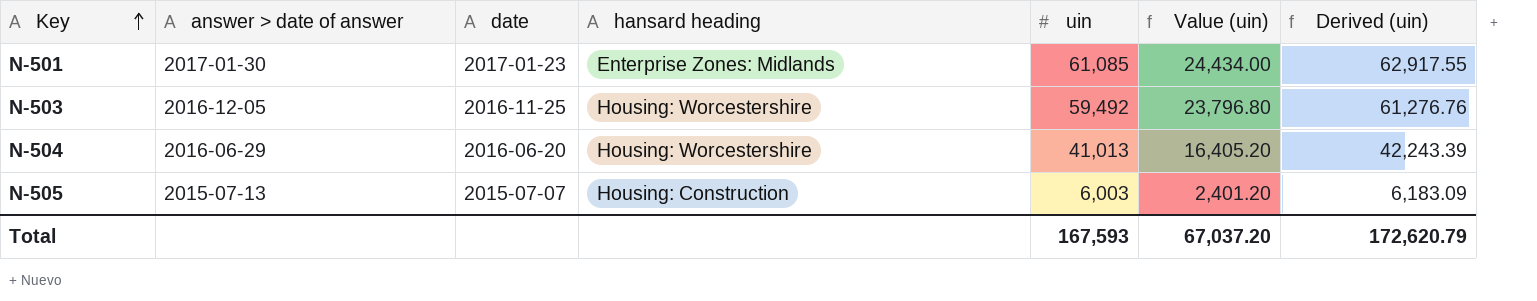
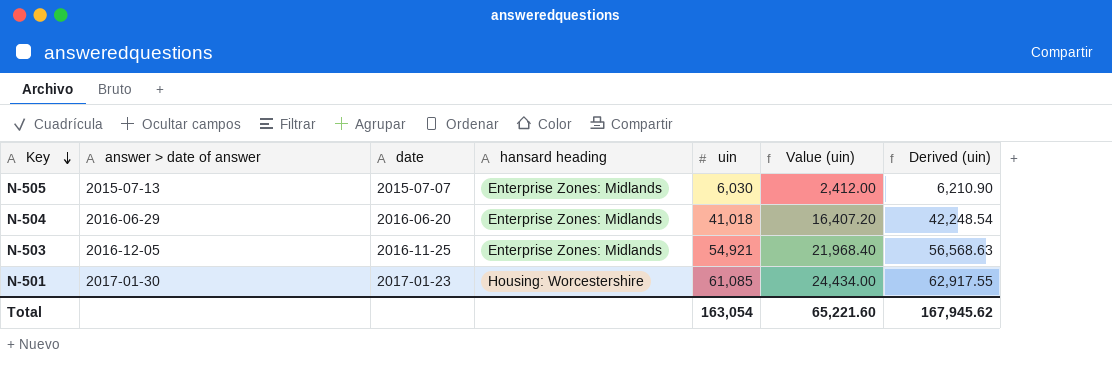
row order: Key ascending -> Key descending
N-505 | hansard heading: Housing: Construction -> Enterprise Zones: Midlands
N-505 | uin: 6,003 -> 6,030
N-505 | Value (uin): 2,401.20 -> 2,412.00
N-505 | Derived (uin): 6,183.09 -> 6,210.90
N-504 | hansard heading: Housing: Worcestershire -> Enterprise Zones: Midlands
N-504 | uin: 41,013 -> 41,018
N-504 | Value (uin): 16,405.20 -> 16,407.20
N-504 | Derived (uin): 42,243.39 -> 42,248.54
N-503 | hansard heading: Housing: Worcestershire -> Enterprise Zones: Midlands
N-503 | uin: 59,492 -> 54,921
N-503 | Value (uin): 23,796.80 -> 21,968.40
N-503 | Derived (uin): 61,276.76 -> 56,568.63
N-501 | hansard heading: Enterprise Zones: Midlands -> Housing: Worcestershire
Total | uin: 167,593 -> 163,054
Total | Value (uin): 67,037.20 -> 65,221.60
Total | Derived (uin): 172,620.79 -> 167,945.62

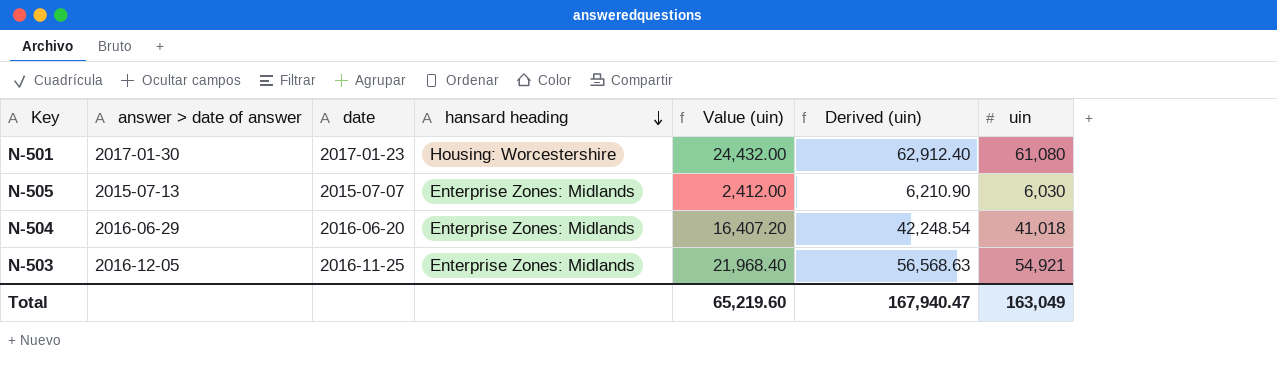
row order: Key descending -> hansard heading descending
column uin | position: 5 -> 7
N-501 | Value (uin): 24,434.00 -> 24,432.00
N-501 | Derived (uin): 62,917.55 -> 62,912.40
N-501 | uin: 61,085 -> 61,080
Total | Value (uin): 65,221.60 -> 65,219.60
Total | Derived (uin): 167,945.62 -> 167,940.47
Total | uin: 163,054 -> 163,049

